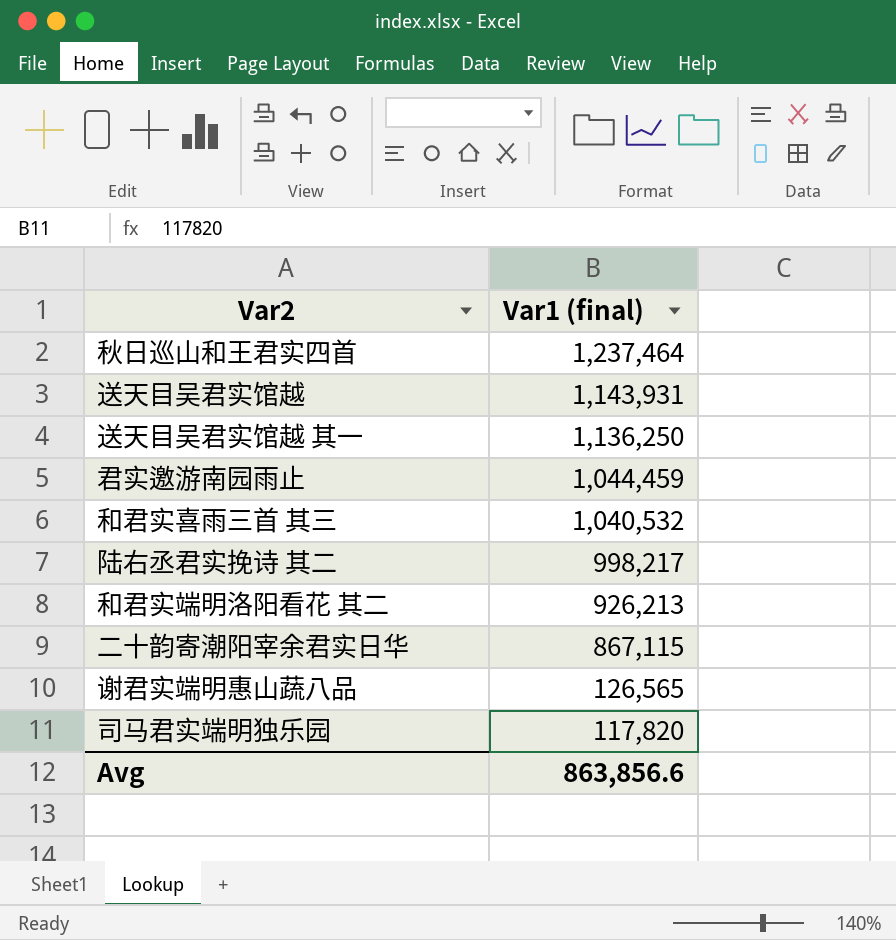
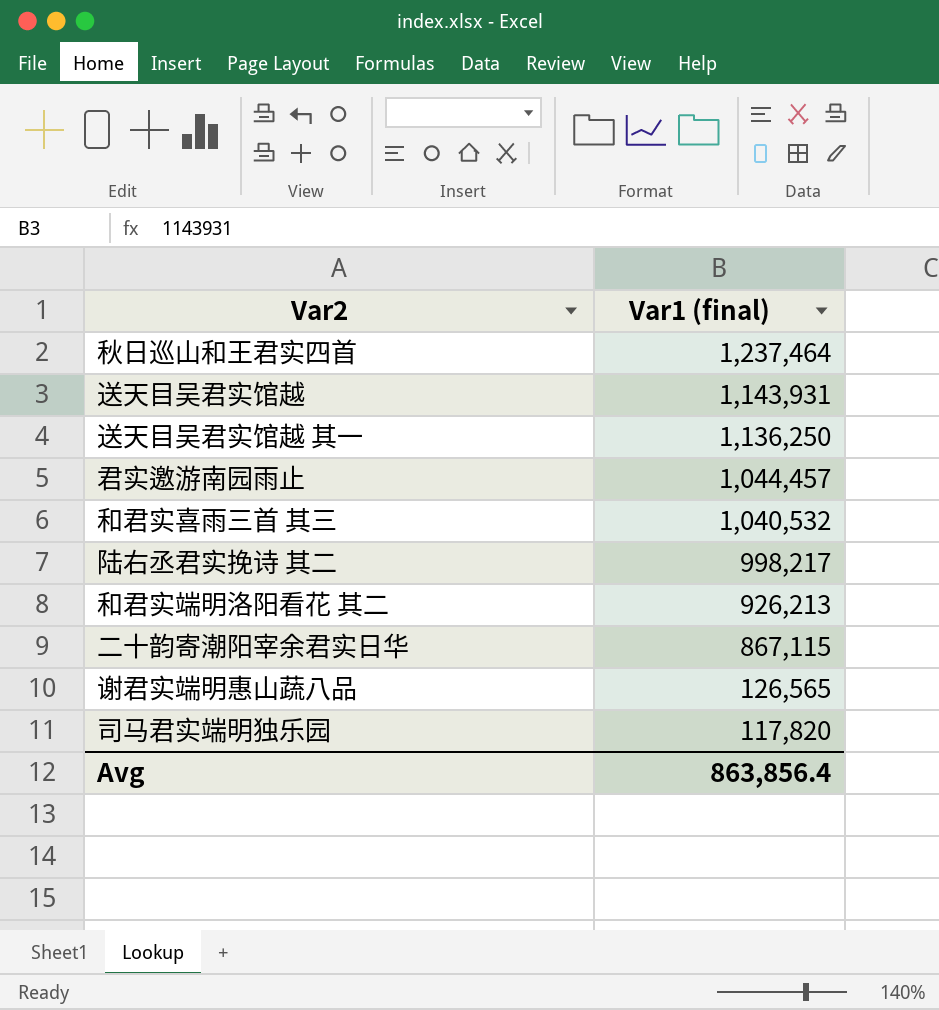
君实邀游南园雨止 | Var1 (final): 1,044,459 -> 1,044,457
Avg | Var1 (final): 863,856.6 -> 863,856.4

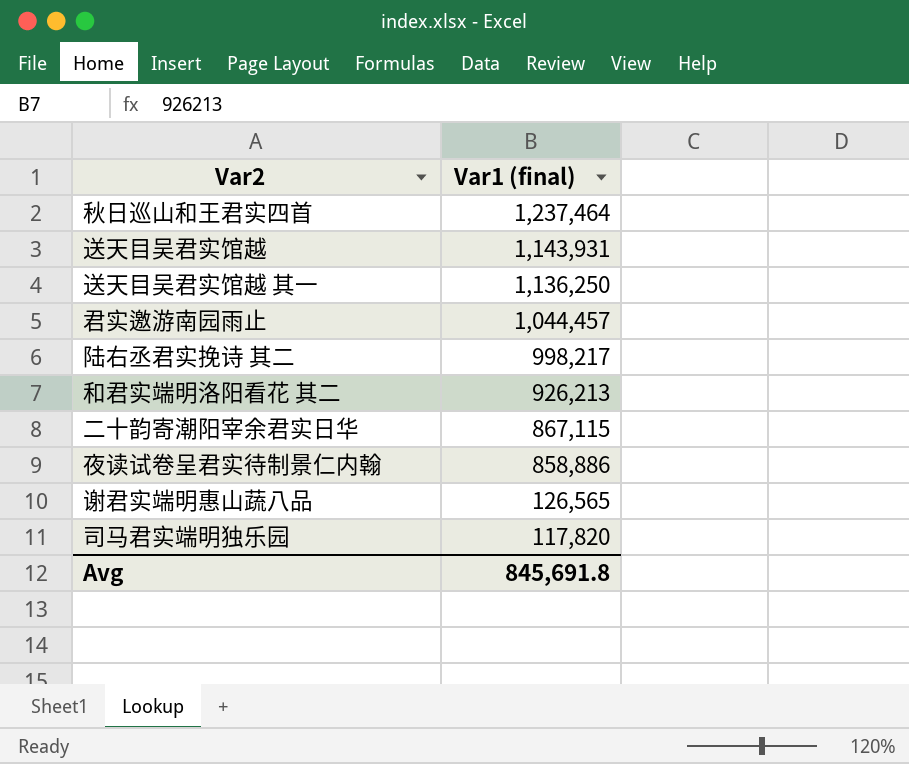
row 和君实喜雨三首 其三: 1,040,532 -> none
row 夜读试卷呈君实待制景仁内翰: none -> 858,886
Avg | Var1 (final): 863,856.4 -> 845,691.8

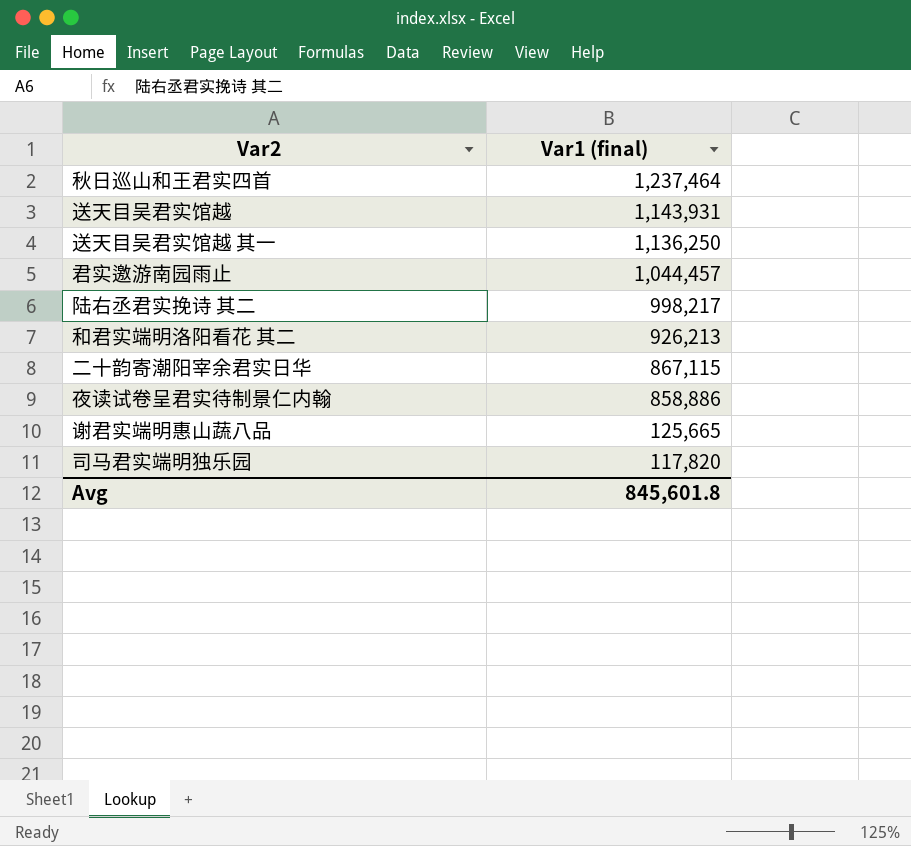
谢君实端明惠山蔬八品 | Var1 (final): 126,565 -> 125,665
Avg | Var1 (final): 845,691.8 -> 845,601.8

